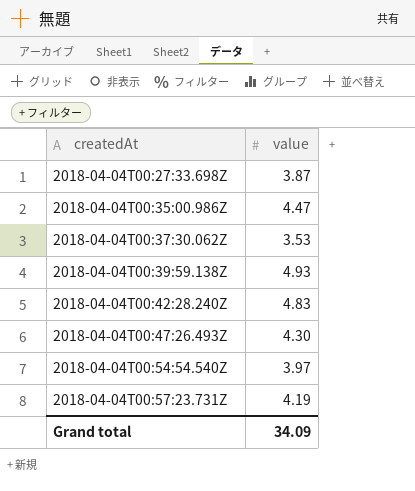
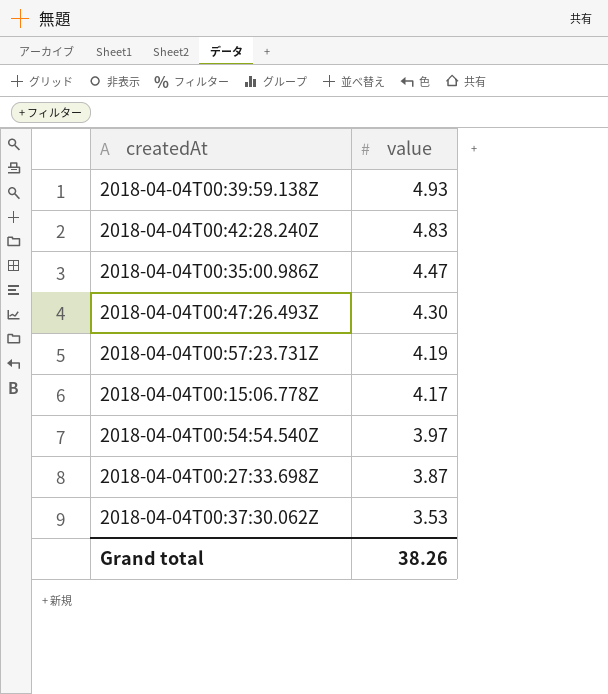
row order: createdAt ascending -> value descending
row 2018-04-04T00:15:06.778Z: none -> 4.17
Grand total | value: 34.09 -> 38.26

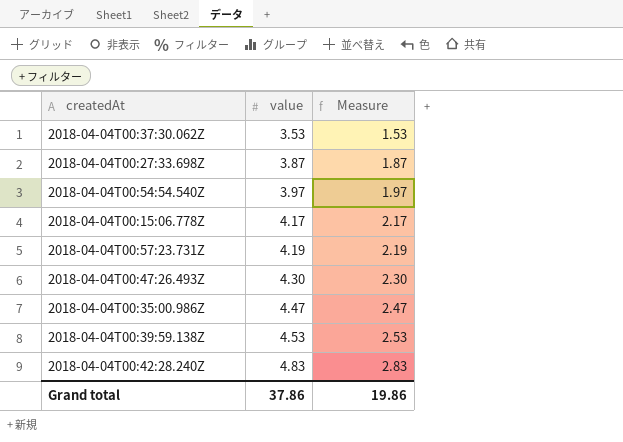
row order: value descending -> value ascending
column Measure | formula: none -> [value] - 2
2018-04-04T00:39:59.138Z | value: 4.93 -> 4.53
Grand total | value: 38.26 -> 37.86

